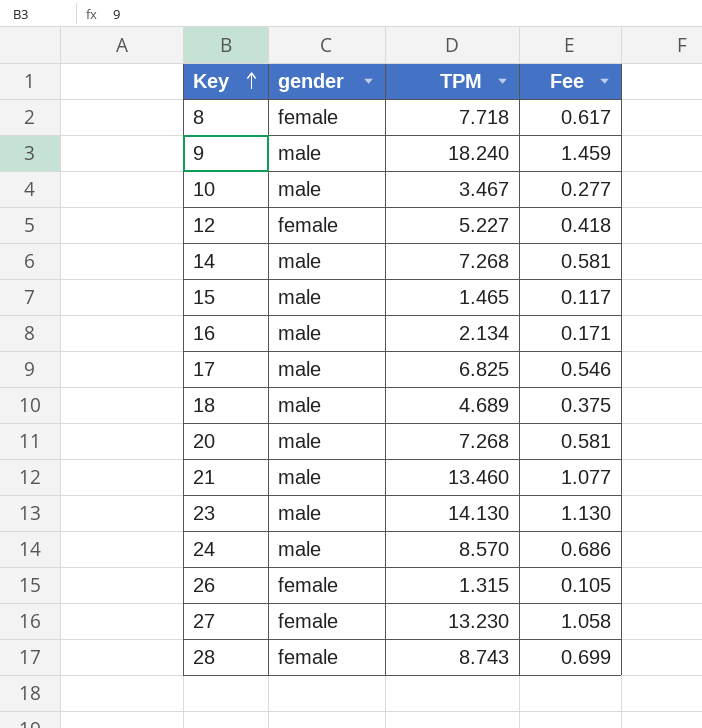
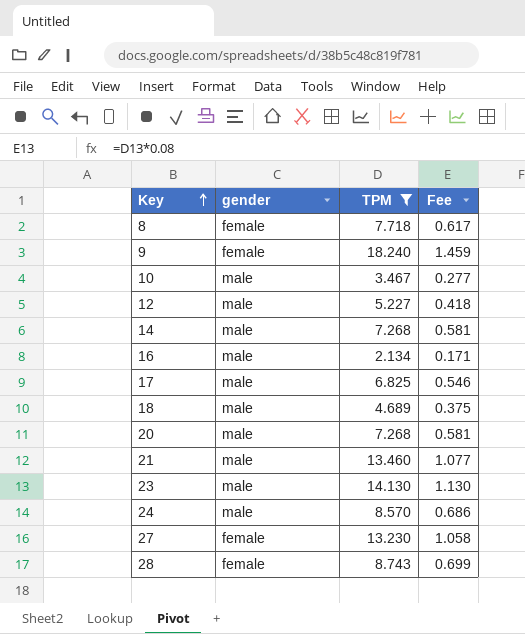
filter: none -> TPM >= 2.134
9 | gender: male -> female
12 | gender: female -> male

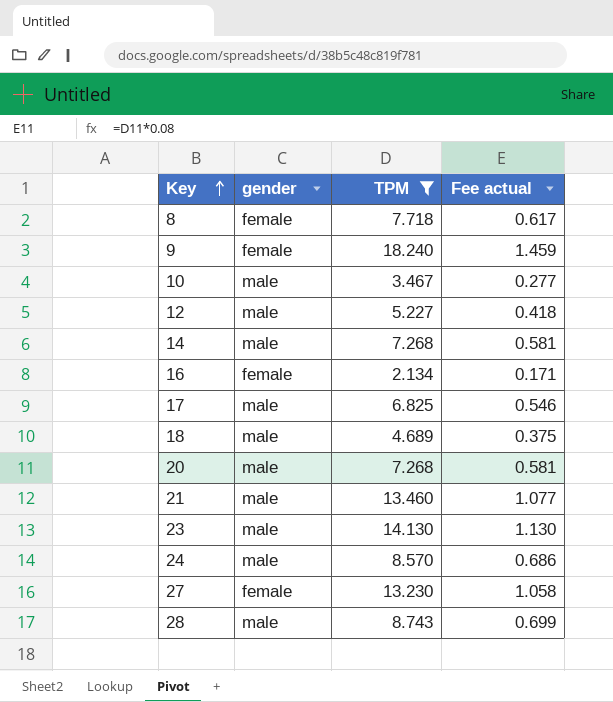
column name: Fee -> Fee actual
16 | gender: male -> female
28 | gender: female -> male

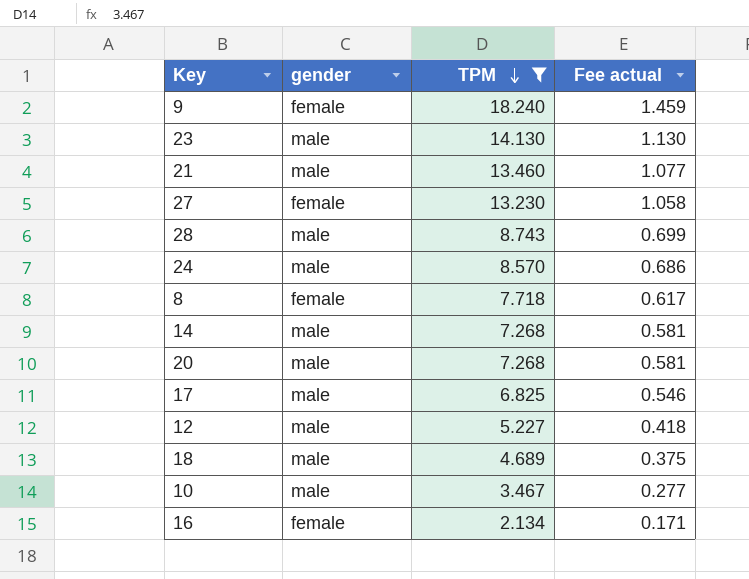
row order: Key ascending -> TPM descending

